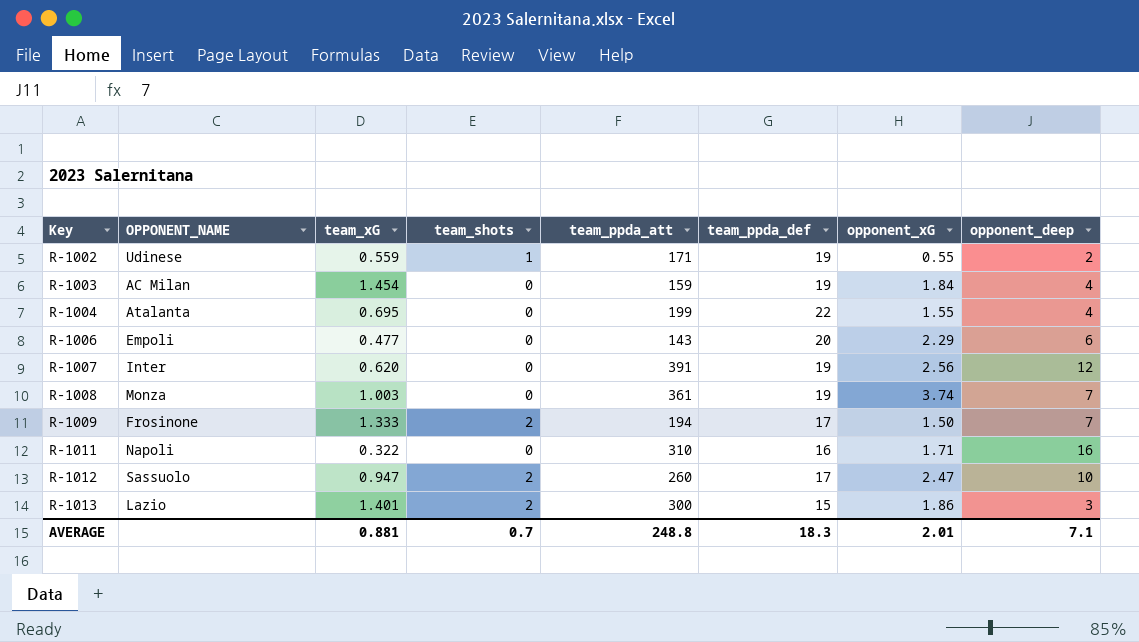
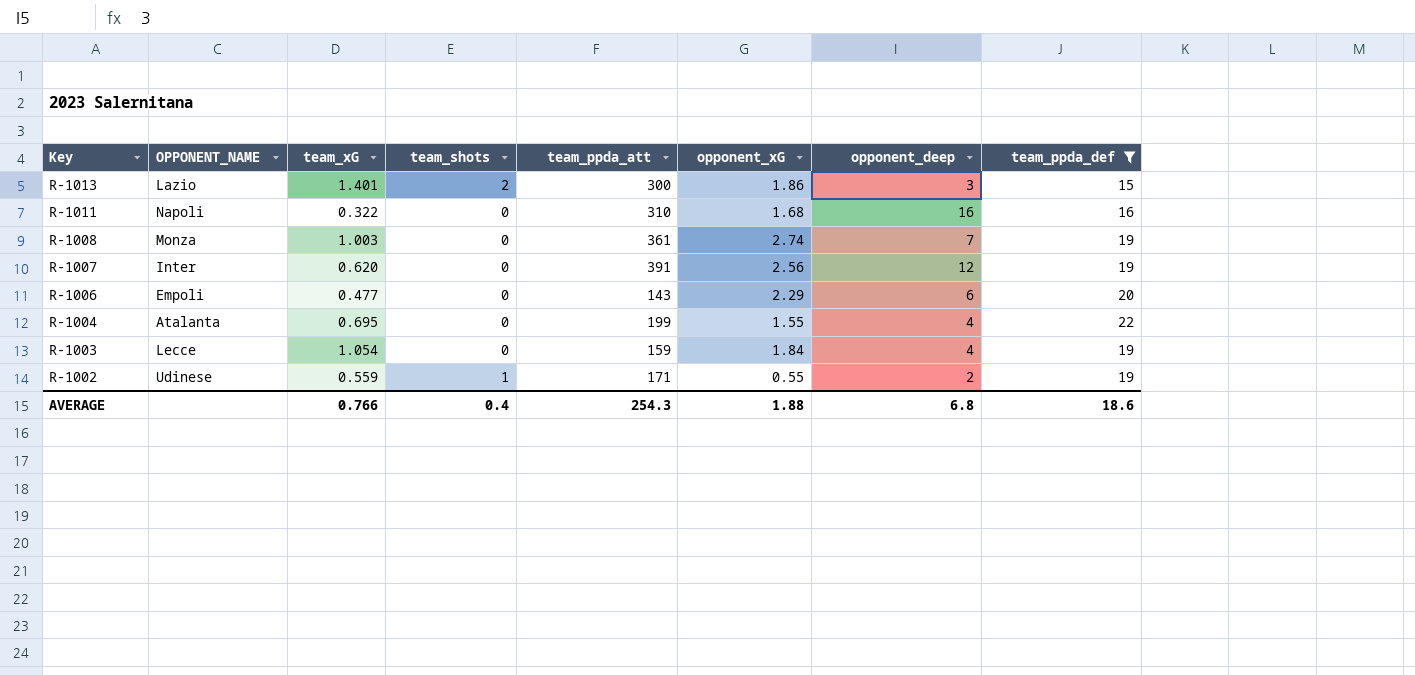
filter: none -> team_ppda_def != 17
row order: Key ascending -> Key descending
column team_ppda_def | position: 6 -> 8
R-1011 | opponent_xG: 1.71 -> 1.68
R-1008 | opponent_xG: 3.74 -> 2.74
R-1003 | OPPONENT_NAME: AC Milan -> Lecce
R-1003 | team_xG: 1.454 -> 1.054
AVERAGE | team_xG: 0.881 -> 0.766
AVERAGE | team_shots: 0.7 -> 0.4
AVERAGE | team_ppda_att: 248.8 -> 254.3
AVERAGE | opponent_xG: 2.01 -> 1.88
AVERAGE | opponent_deep: 7.1 -> 6.8
AVERAGE | team_ppda_def: 18.3 -> 18.6

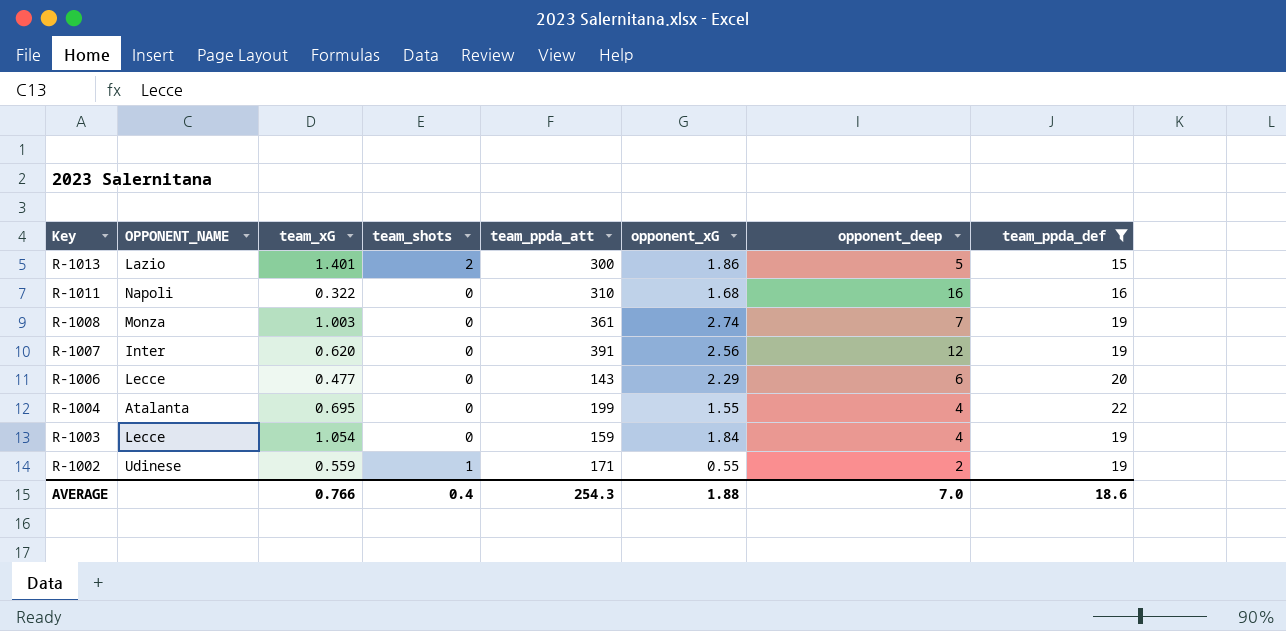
R-1013 | opponent_deep: 3 -> 5
R-1006 | OPPONENT_NAME: Empoli -> Lecce
AVERAGE | opponent_deep: 6.8 -> 7.0

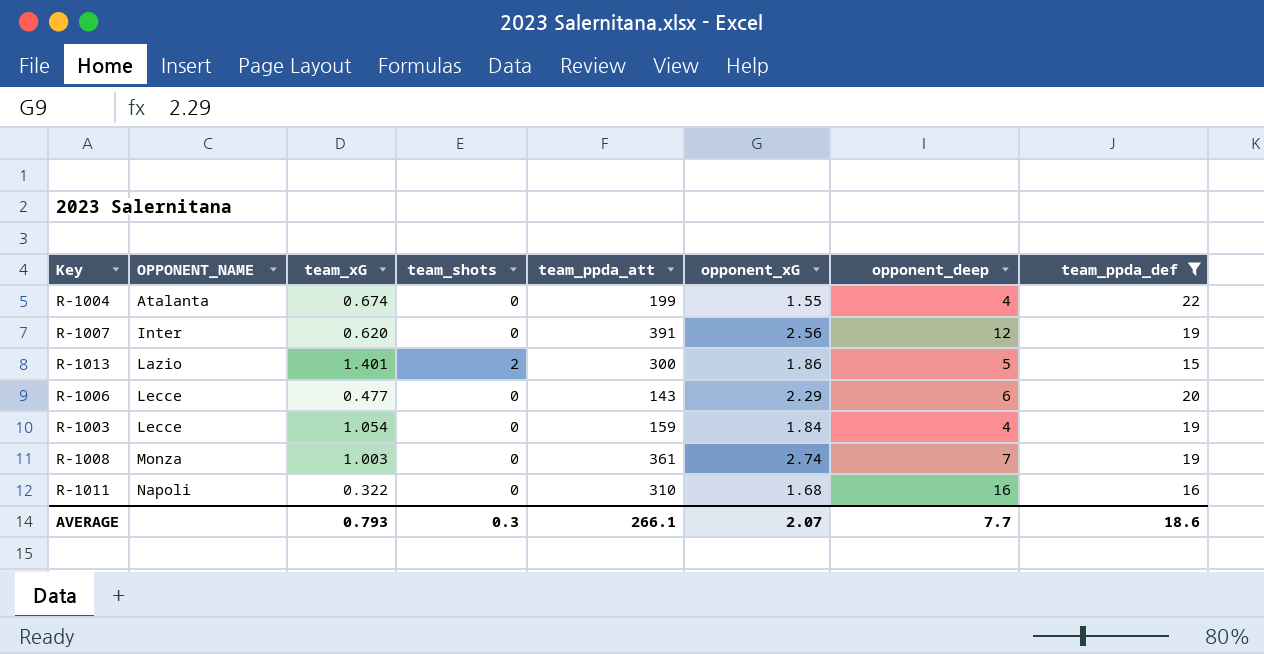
row order: Key descending -> OPPONENT_NAME ascending
row R-1002: Udinese | 0.559 | 1 | 171 | 0.55 | 2 | 19 -> none
R-1004 | team_xG: 0.695 -> 0.674
AVERAGE | team_xG: 0.766 -> 0.793
AVERAGE | team_shots: 0.4 -> 0.3
AVERAGE | team_ppda_att: 254.3 -> 266.1
AVERAGE | opponent_xG: 1.88 -> 2.07
AVERAGE | opponent_deep: 7.0 -> 7.7

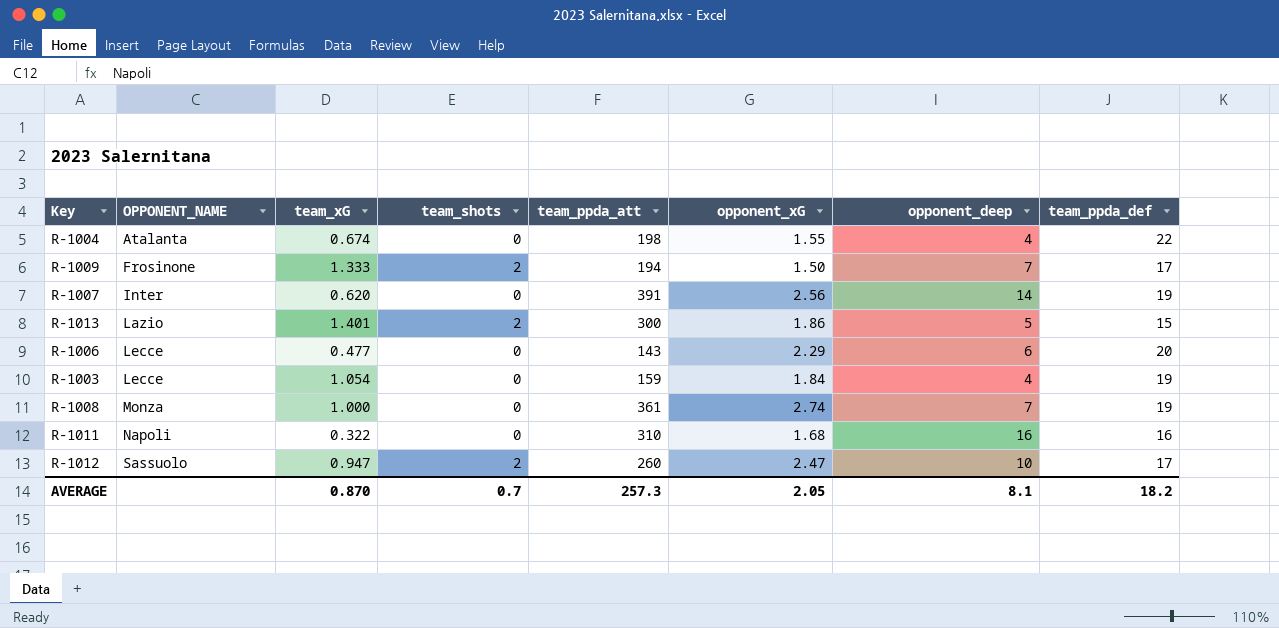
filter: team_ppda_def != 17 -> none
R-1004 | team_ppda_att: 199 -> 198
R-1007 | opponent_deep: 12 -> 14
R-1008 | team_xG: 1.003 -> 1.000
AVERAGE | team_xG: 0.793 -> 0.870
AVERAGE | team_shots: 0.3 -> 0.7
AVERAGE | team_ppda_att: 266.1 -> 257.3
AVERAGE | opponent_xG: 2.07 -> 2.05
AVERAGE | opponent_deep: 7.7 -> 8.1
AVERAGE | team_ppda_def: 18.6 -> 18.2

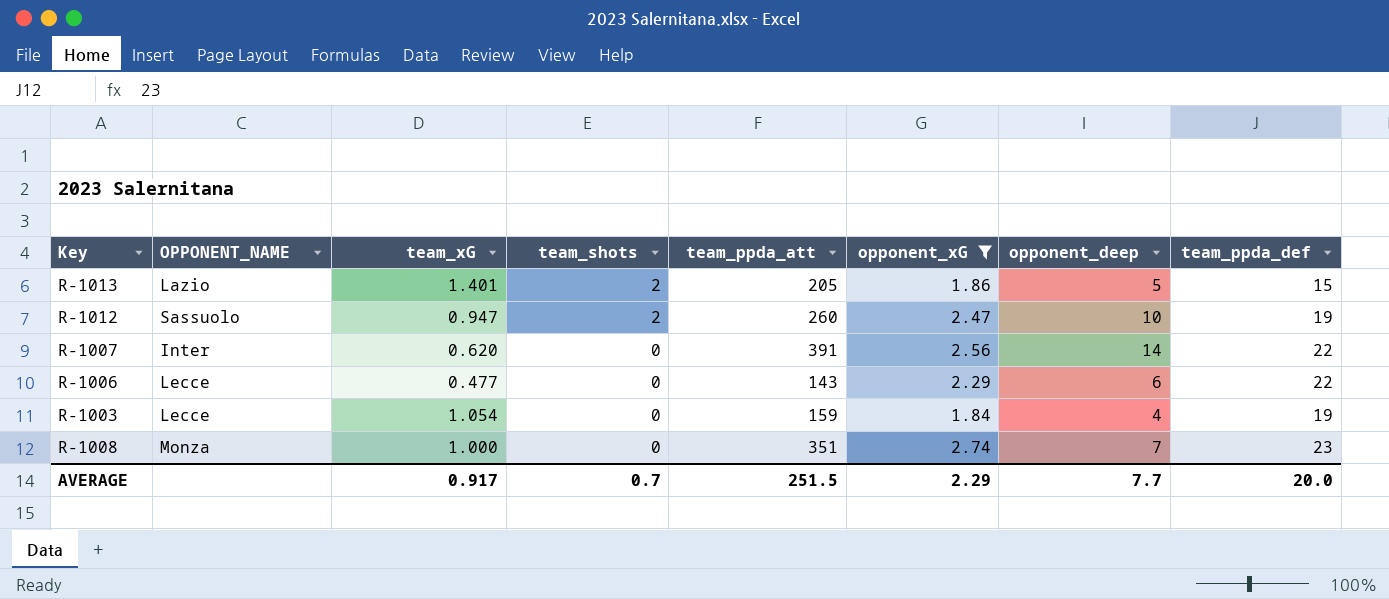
filter: none -> opponent_xG >= 1.84
row order: OPPONENT_NAME ascending -> team_shots descending
R-1013 | team_ppda_att: 300 -> 205
R-1012 | team_ppda_def: 17 -> 19
R-1007 | team_ppda_def: 19 -> 22
R-1006 | team_ppda_def: 20 -> 22
R-1008 | team_ppda_att: 361 -> 351
R-1008 | team_ppda_def: 19 -> 23
AVERAGE | team_xG: 0.870 -> 0.917
AVERAGE | team_ppda_att: 257.3 -> 251.5
AVERAGE | opponent_xG: 2.05 -> 2.29
AVERAGE | opponent_deep: 8.1 -> 7.7
AVERAGE | team_ppda_def: 18.2 -> 20.0

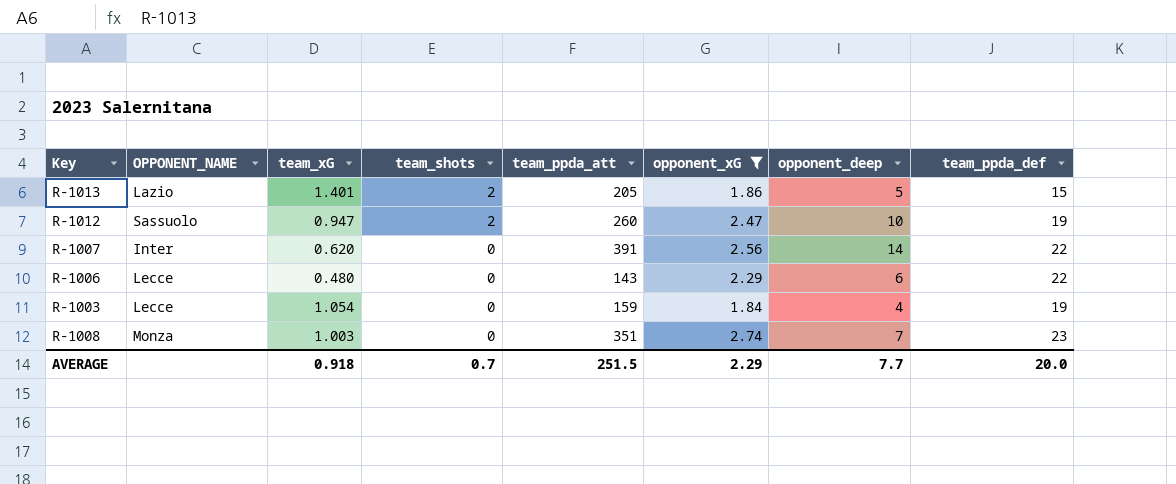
R-1006 | team_xG: 0.477 -> 0.480
R-1008 | team_xG: 1.000 -> 1.003
AVERAGE | team_xG: 0.917 -> 0.918

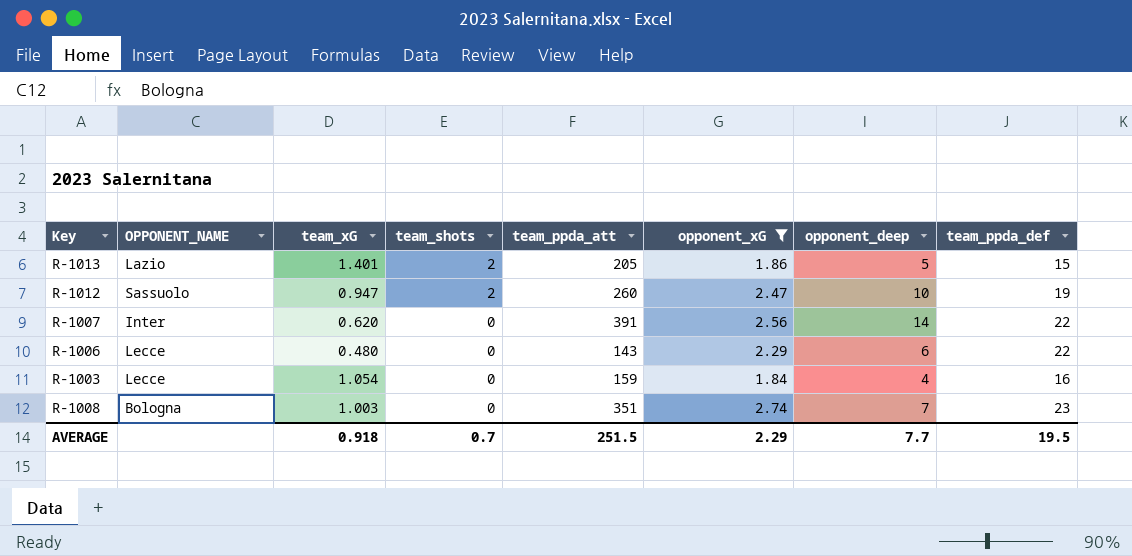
R-1003 | team_ppda_def: 19 -> 16
R-1008 | OPPONENT_NAME: Monza -> Bologna
AVERAGE | team_ppda_def: 20.0 -> 19.5

